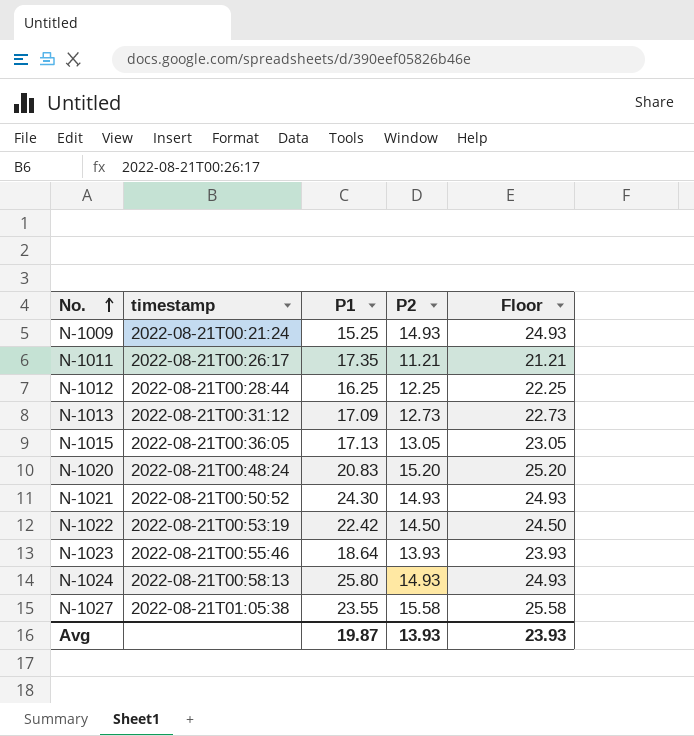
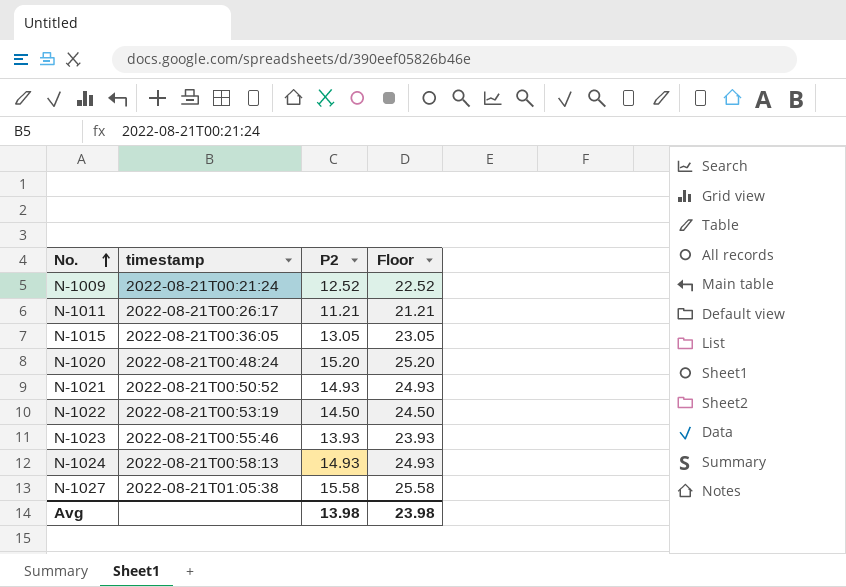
column P1 | position: 3 -> none
row N-1012: 2022-08-21T00:28:44 | 16.25 | 12.25 | 22.25 -> none
row N-1013: 2022-08-21T00:31:12 | 17.09 | 12.73 | 22.73 -> none
N-1009 | P2: 14.93 -> 12.52
N-1009 | Floor: 24.93 -> 22.52
Avg | P2: 13.93 -> 13.98
Avg | Floor: 23.93 -> 23.98

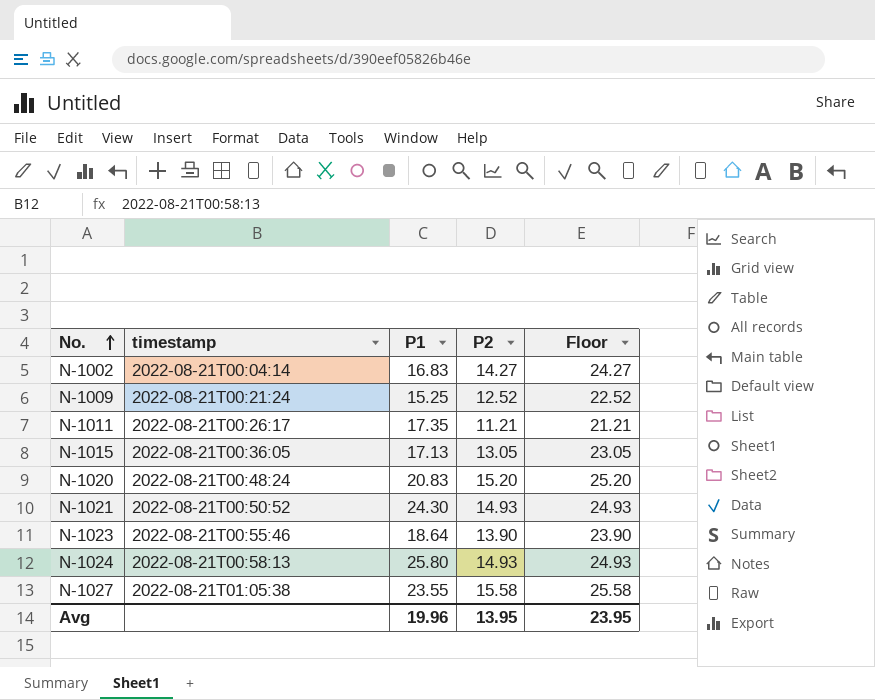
column P1 | position: none -> 3
row N-1022: 2022-08-21T00:53:19 | 14.50 | 24.50 -> none
row N-1002: none -> 2022-08-21T00:04:14 | 16.83 | 14.27 | 24.27
N-1023 | P2: 13.93 -> 13.90
N-1023 | Floor: 23.93 -> 23.90
Avg | P2: 13.98 -> 13.95
Avg | Floor: 23.98 -> 23.95

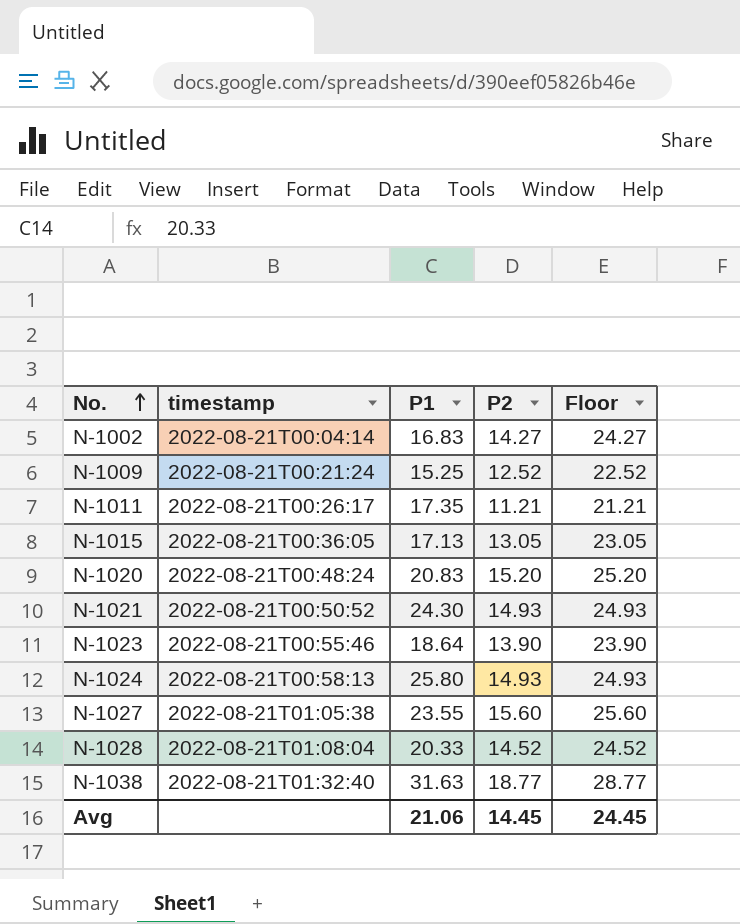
N-1027 | P2: 15.58 -> 15.60
N-1027 | Floor: 25.58 -> 25.60
row N-1028: none -> 2022-08-21T01:08:04 | 20.33 | 14.52 | 24.52
row N-1038: none -> 2022-08-21T01:32:40 | 31.63 | 18.77 | 28.77
Avg | P1: 19.96 -> 21.06
Avg | P2: 13.95 -> 14.45
Avg | Floor: 23.95 -> 24.45

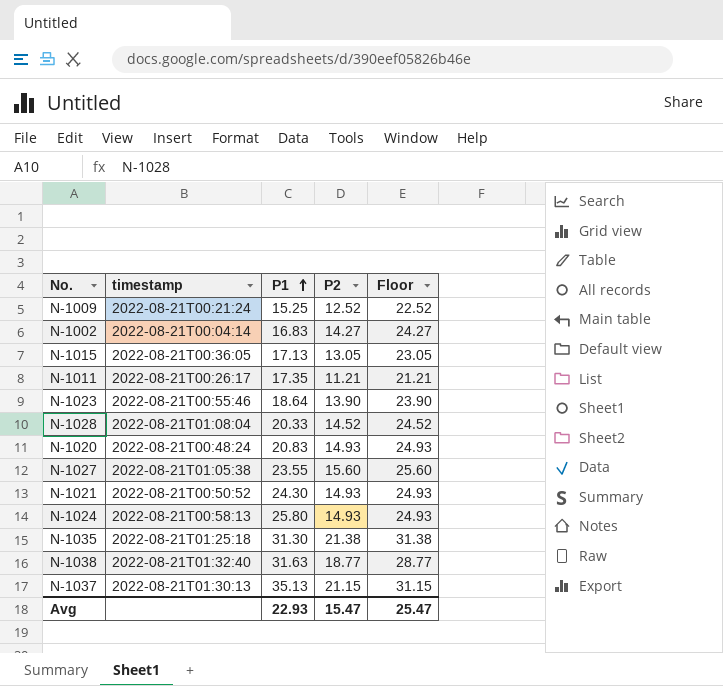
row order: No. ascending -> P1 ascending
N-1020 | P2: 15.20 -> 14.93
N-1020 | Floor: 25.20 -> 24.93
row N-1035: none -> 2022-08-21T01:25:18 | 31.30 | 21.38 | 31.38
row N-1037: none -> 2022-08-21T01:30:13 | 35.13 | 21.15 | 31.15
Avg | P1: 21.06 -> 22.93
Avg | P2: 14.45 -> 15.47
Avg | Floor: 24.45 -> 25.47

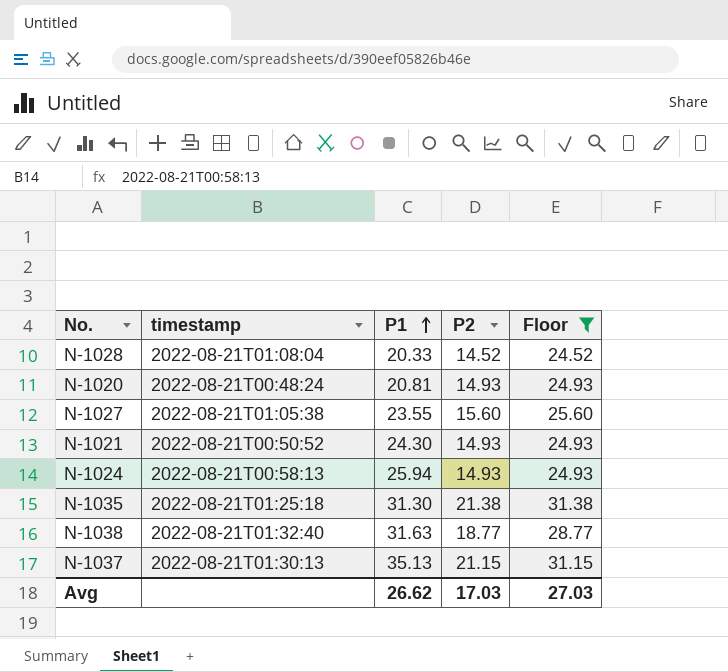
filter: none -> Floor >= 24.52
N-1020 | P1: 20.83 -> 20.81
N-1024 | P1: 25.80 -> 25.94
Avg | P1: 22.93 -> 26.62
Avg | P2: 15.47 -> 17.03
Avg | Floor: 25.47 -> 27.03

